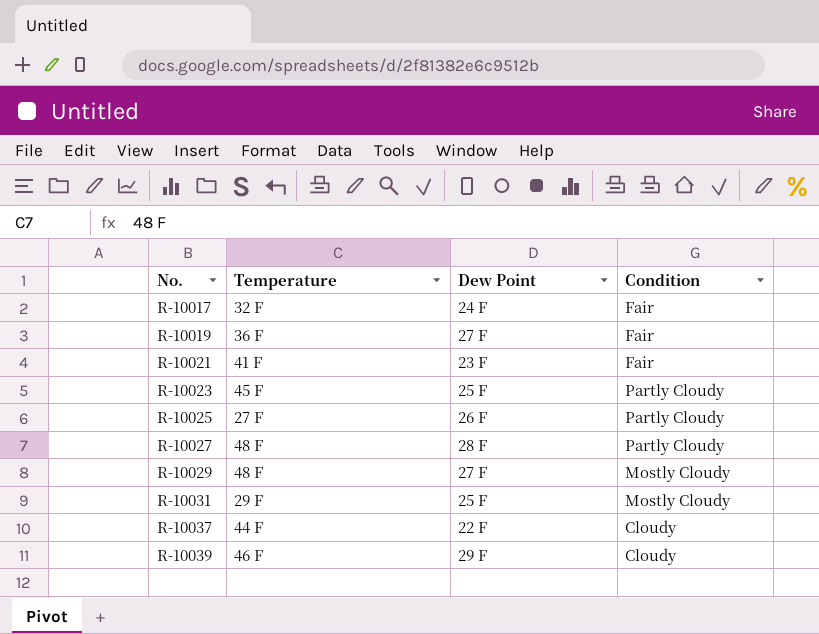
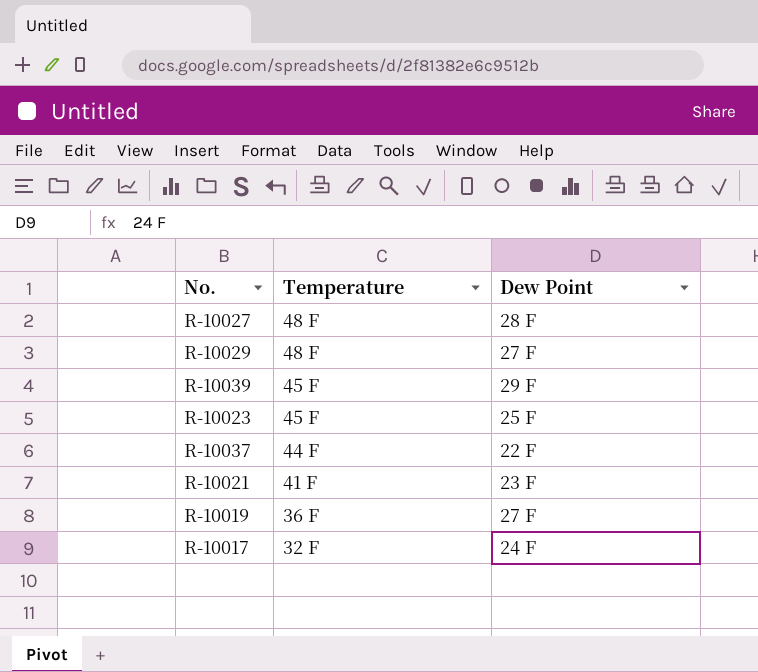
row order: No. ascending -> Temperature descending
column Condition | position: 4 -> none
row R-10025: 27 F | 26 F | Partly Cloudy -> none
row R-10031: 29 F | 25 F | Mostly Cloudy -> none
R-10039 | Temperature: 46 F -> 45 F

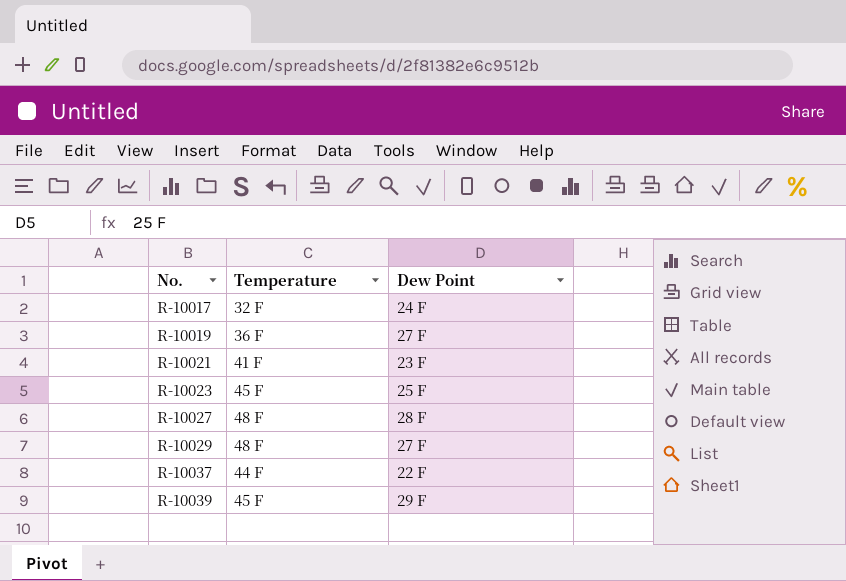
row order: Temperature descending -> No. ascending

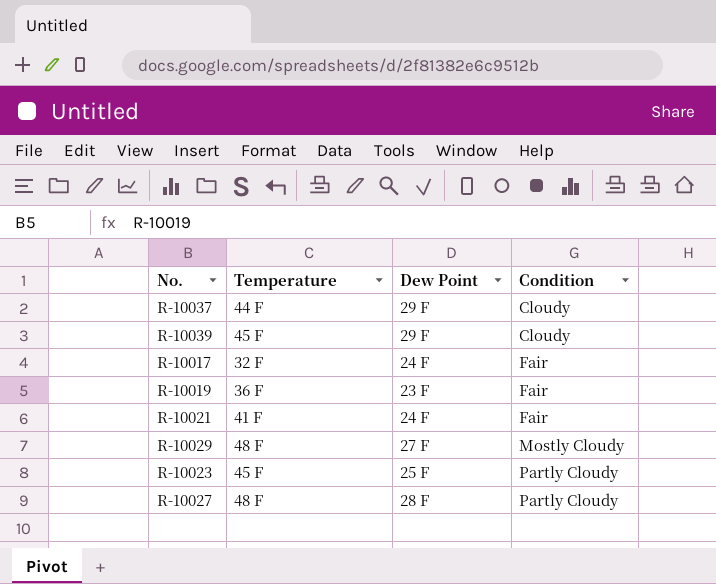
row order: No. ascending -> Condition ascending
column Condition | position: none -> 4
R-10037 | Dew Point: 22 F -> 29 F
R-10019 | Dew Point: 27 F -> 23 F
R-10021 | Dew Point: 23 F -> 24 F

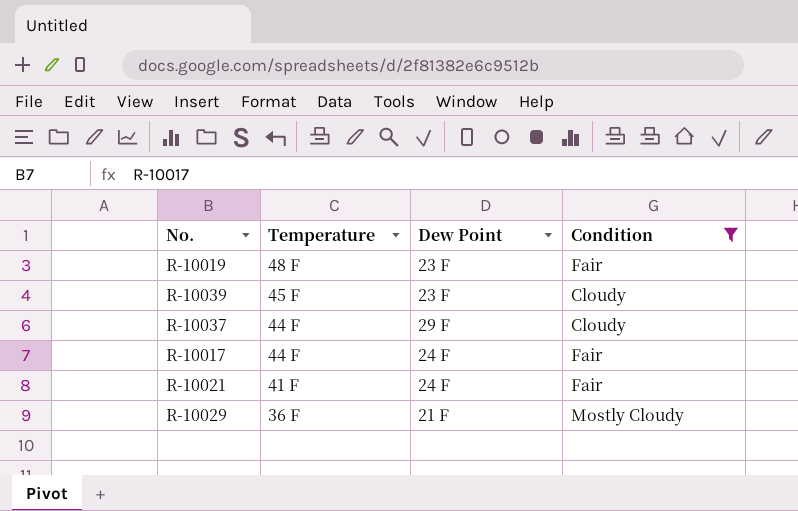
filter: none -> Condition != Partly Cloudy
row order: Condition ascending -> Temperature descending
R-10019 | Temperature: 36 F -> 48 F
R-10039 | Dew Point: 29 F -> 23 F
R-10017 | Temperature: 32 F -> 44 F
R-10029 | Temperature: 48 F -> 36 F
R-10029 | Dew Point: 27 F -> 21 F

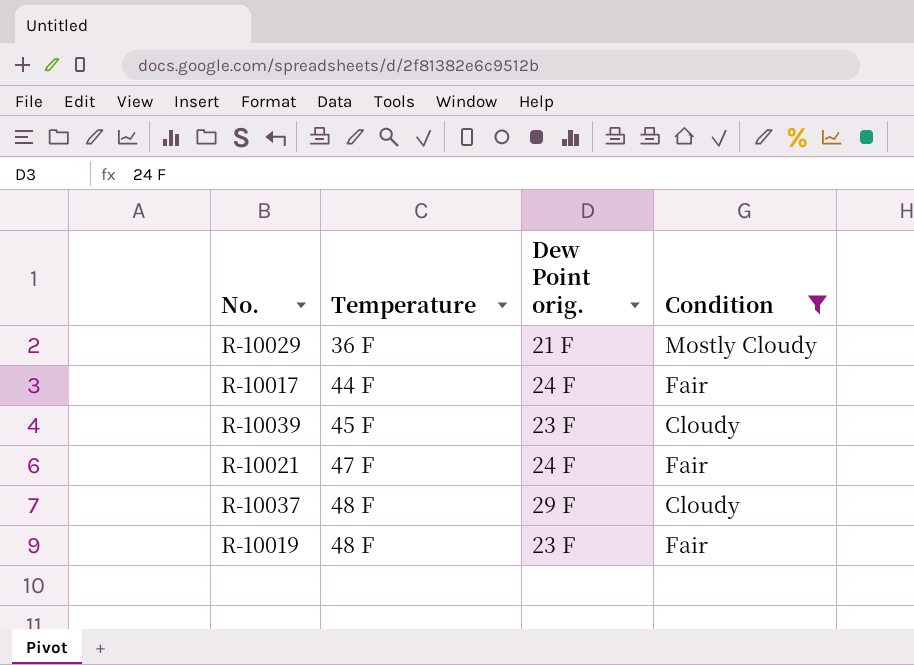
row order: Temperature descending -> Temperature ascending
column name: Dew Point -> Dew Point orig.
R-10021 | Temperature: 41 F -> 47 F
R-10037 | Temperature: 44 F -> 48 F

